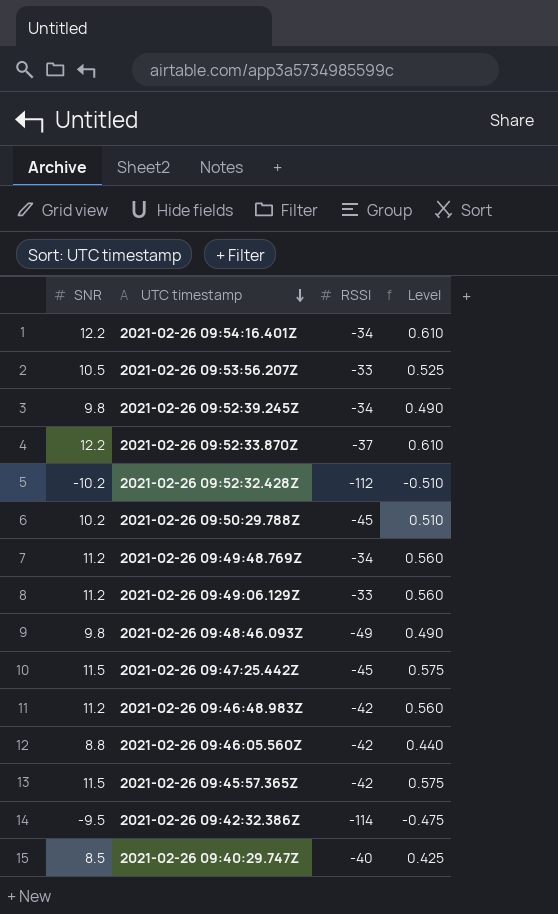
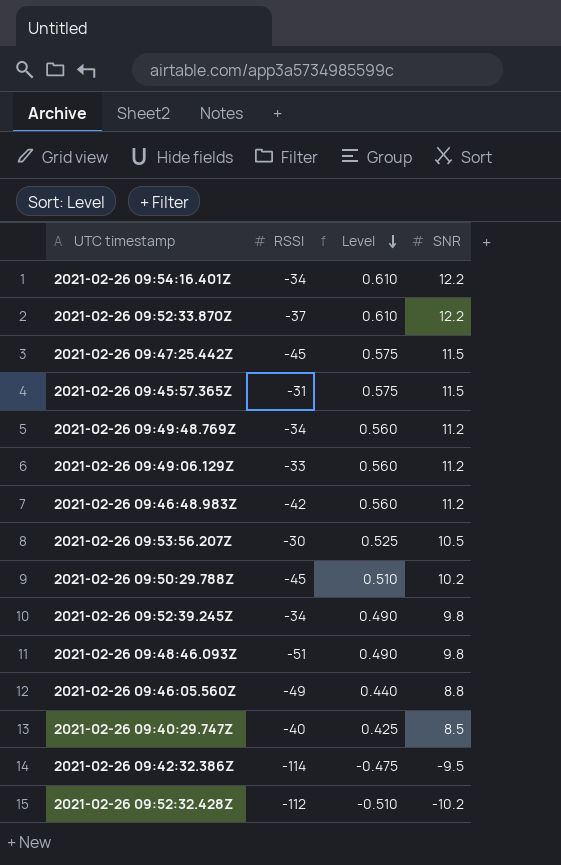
row order: UTC timestamp descending -> Level descending
column SNR | position: 1 -> 4
2021-02-26 09:45:57.365Z | RSSI: -42 -> -31
2021-02-26 09:53:56.207Z | RSSI: -33 -> -30
2021-02-26 09:48:46.093Z | RSSI: -49 -> -51
2021-02-26 09:46:05.560Z | RSSI: -42 -> -49

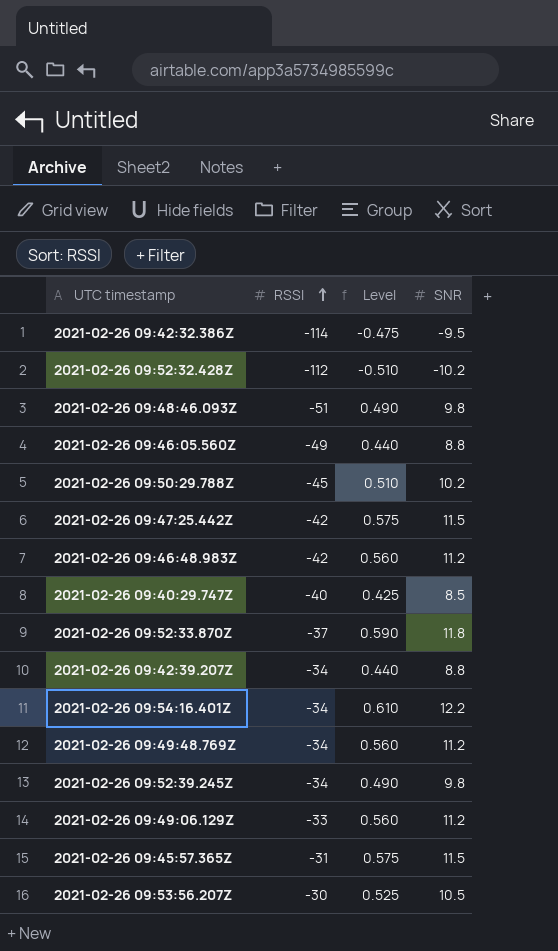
row order: Level descending -> RSSI ascending
2021-02-26 09:47:25.442Z | RSSI: -45 -> -42
2021-02-26 09:52:33.870Z | Level: 0.610 -> 0.590
2021-02-26 09:52:33.870Z | SNR: 12.2 -> 11.8
row 2021-02-26 09:42:39.207Z: none -> -34 | 0.440 | 8.8

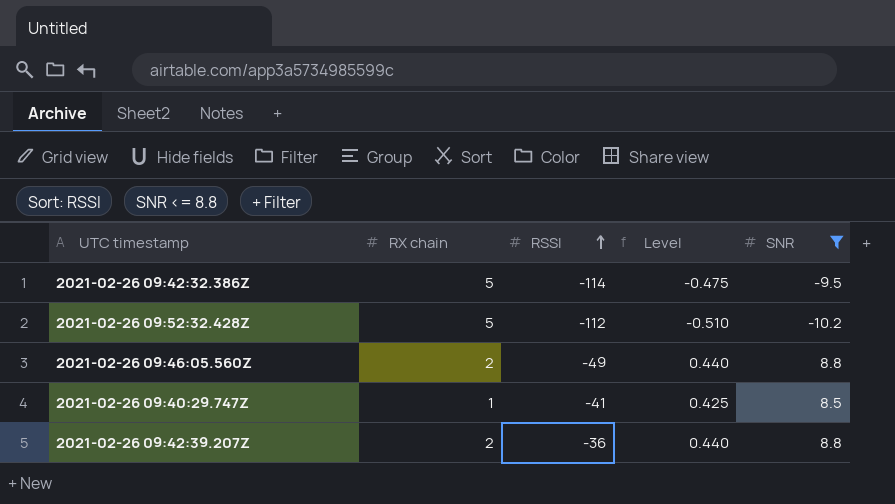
filter: none -> SNR <= 8.8
column RX chain | position: none -> 2
2021-02-26 09:40:29.747Z | RSSI: -40 -> -41
2021-02-26 09:42:39.207Z | RSSI: -34 -> -36

